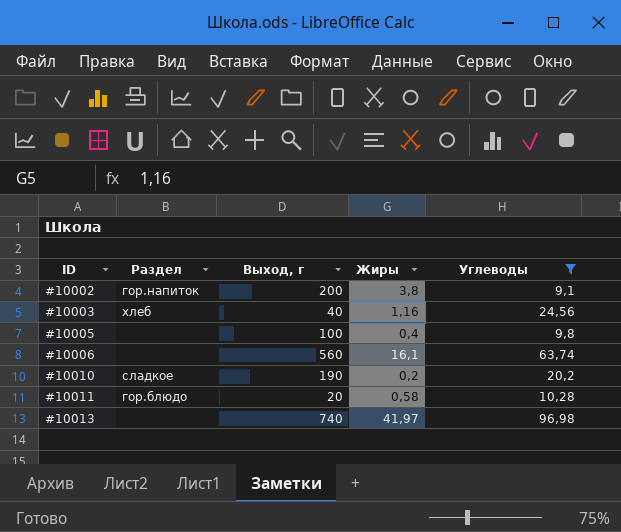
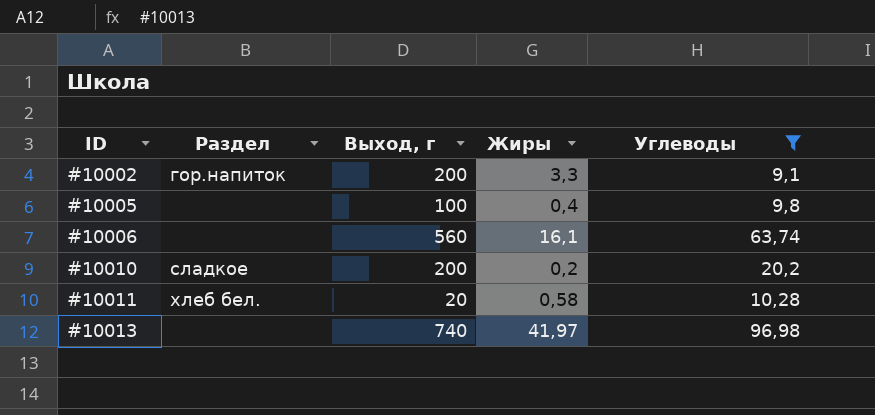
row #10003: хлеб | 40 | 1,16 | 24,56 -> none
#10002 | Жиры: 3,8 -> 3,3
#10010 | Выход, г: 190 -> 200
#10011 | Раздел: гор.блюдо -> хлеб бел.

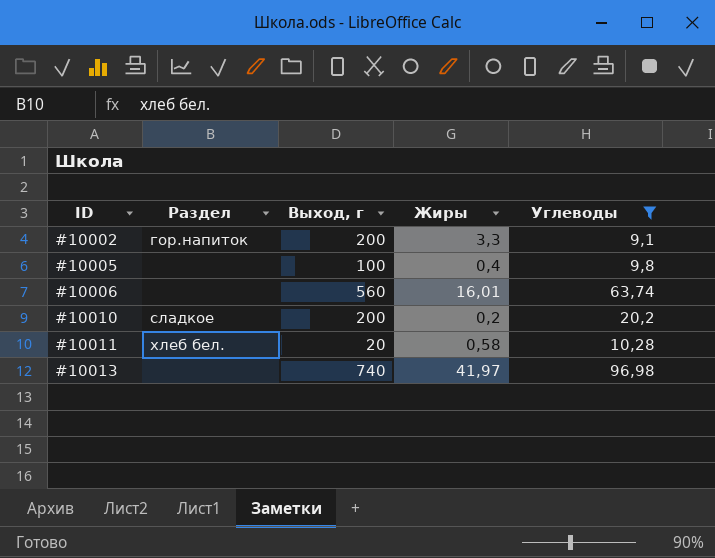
#10006 | Жиры: 16,1 -> 16,01

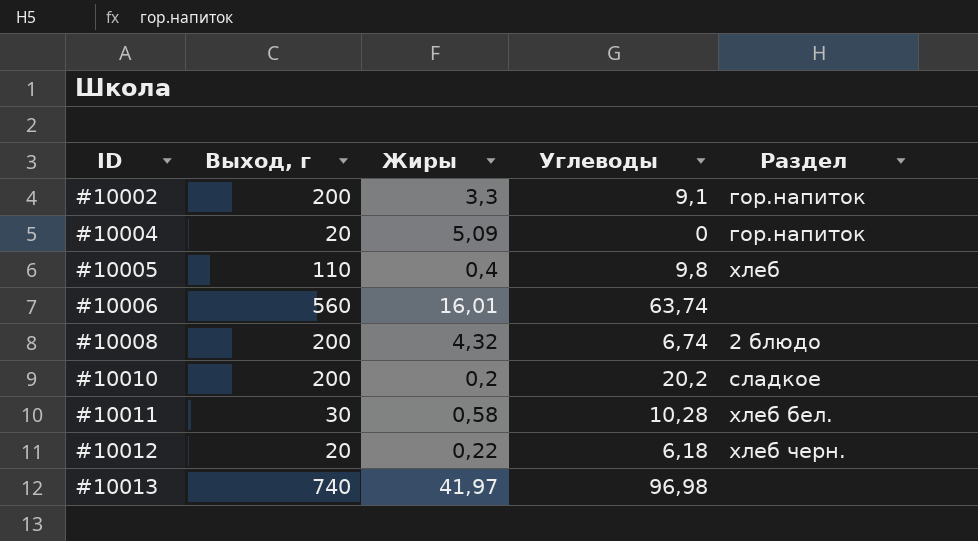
filter: Углеводы >= 9,1 -> none
column Раздел | position: 2 -> 5
#10005 | Выход, г: 100 -> 110
#10005 | Раздел: none -> хлеб
#10011 | Выход, г: 20 -> 30

